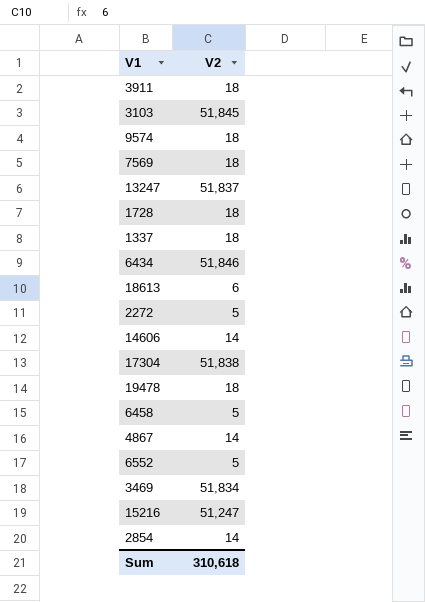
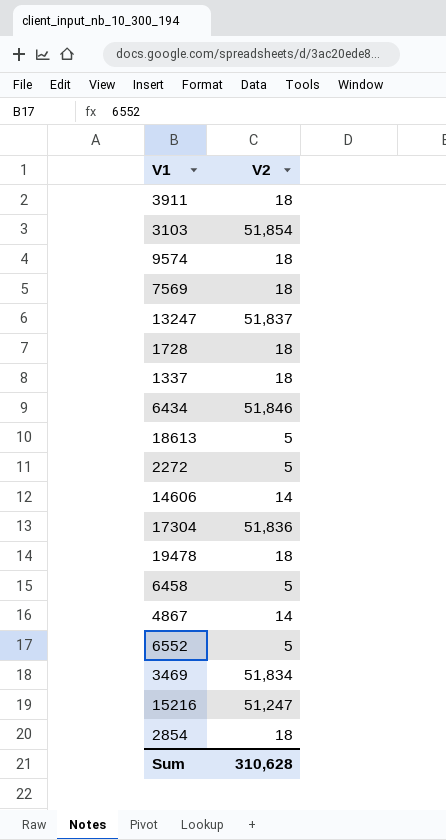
3103 | V2: 51,845 -> 51,854
18613 | V2: 6 -> 5
17304 | V2: 51,838 -> 51,836
2854 | V2: 14 -> 18
Sum | V2: 310,618 -> 310,628

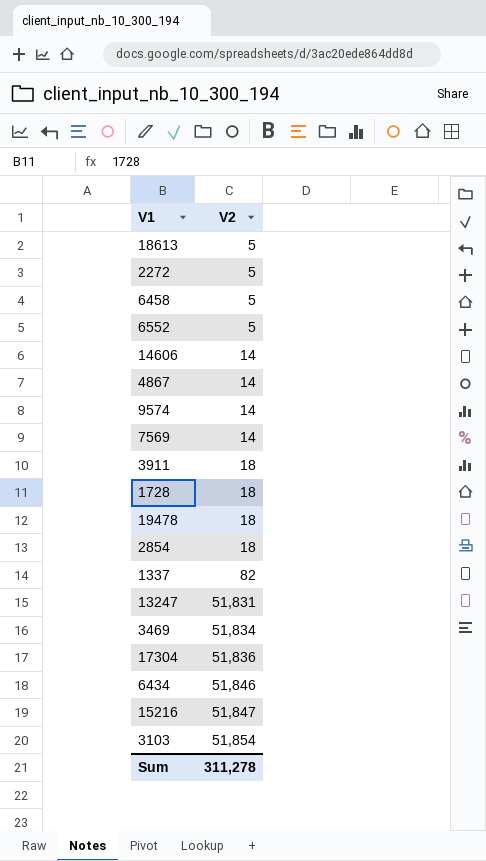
row order: none -> V2 ascending
9574 | V2: 18 -> 14
7569 | V2: 18 -> 14
1337 | V2: 18 -> 82
13247 | V2: 51,837 -> 51,831
15216 | V2: 51,247 -> 51,847
Sum | V2: 310,628 -> 311,278

